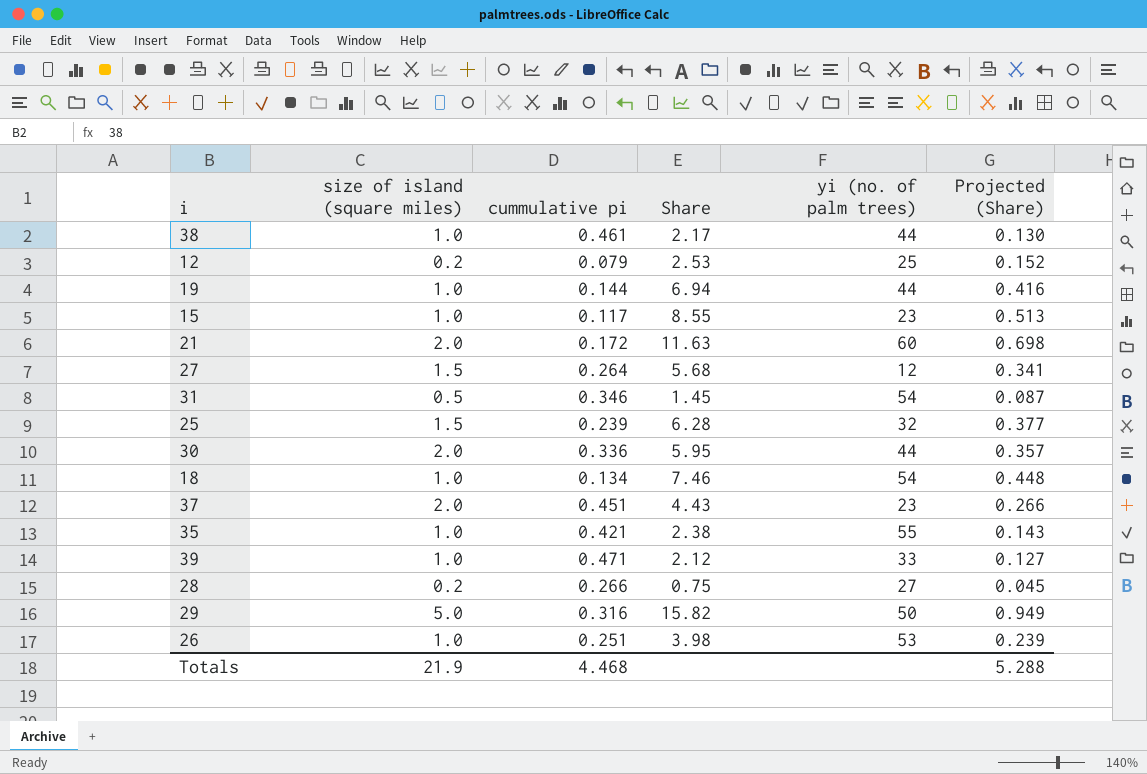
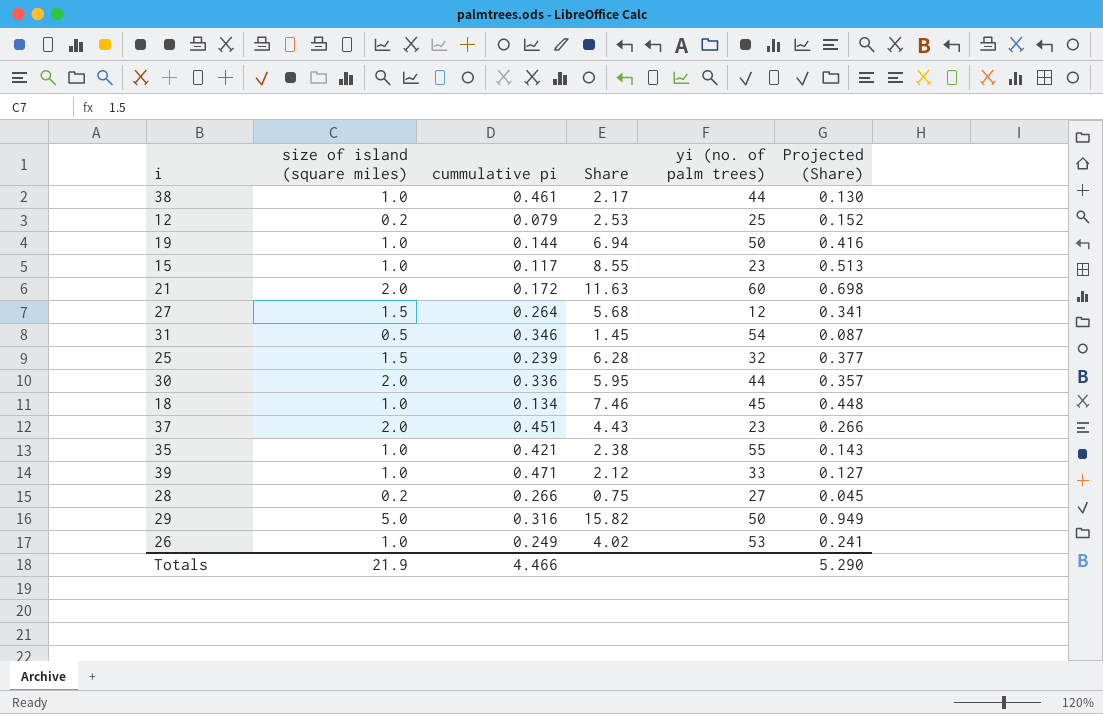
19 | yi (no. of palm trees): 44 -> 50
18 | yi (no. of palm trees): 54 -> 45
26 | cummulative pi: 0.251 -> 0.249
26 | Share: 3.98 -> 4.02
26 | Projected (Share): 0.239 -> 0.241
Totals | cummulative pi: 4.468 -> 4.466
Totals | Projected (Share): 5.288 -> 5.290

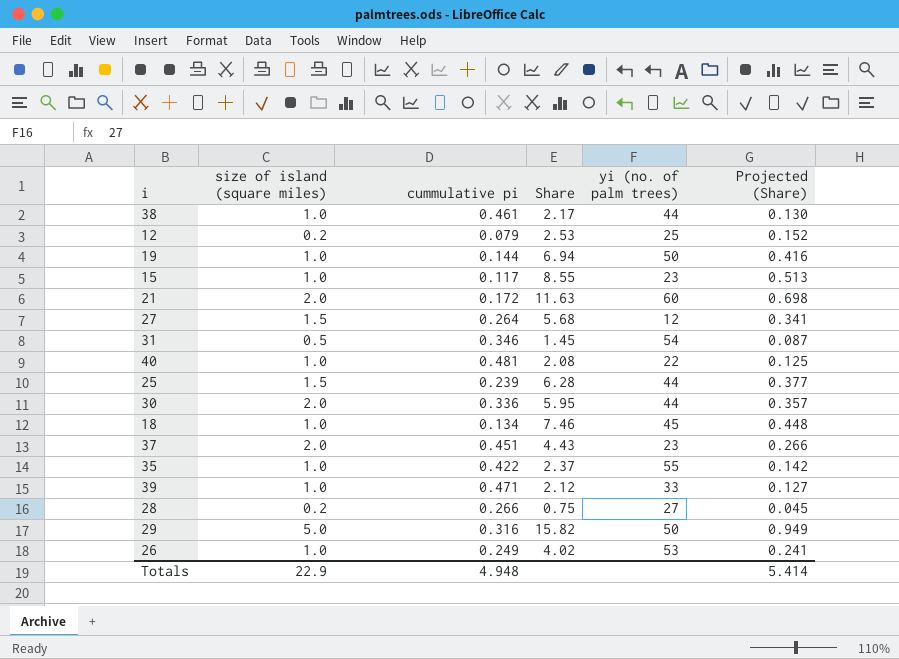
row 40: none -> 1.0 | 0.481 | 2.08 | 22 | 0.125
25 | yi (no. of palm trees): 32 -> 44
35 | cummulative pi: 0.421 -> 0.422
35 | Share: 2.38 -> 2.37
35 | Projected (Share): 0.143 -> 0.142
Totals | size of island (square miles): 21.9 -> 22.9
Totals | cummulative pi: 4.466 -> 4.948
Totals | Projected (Share): 5.290 -> 5.414

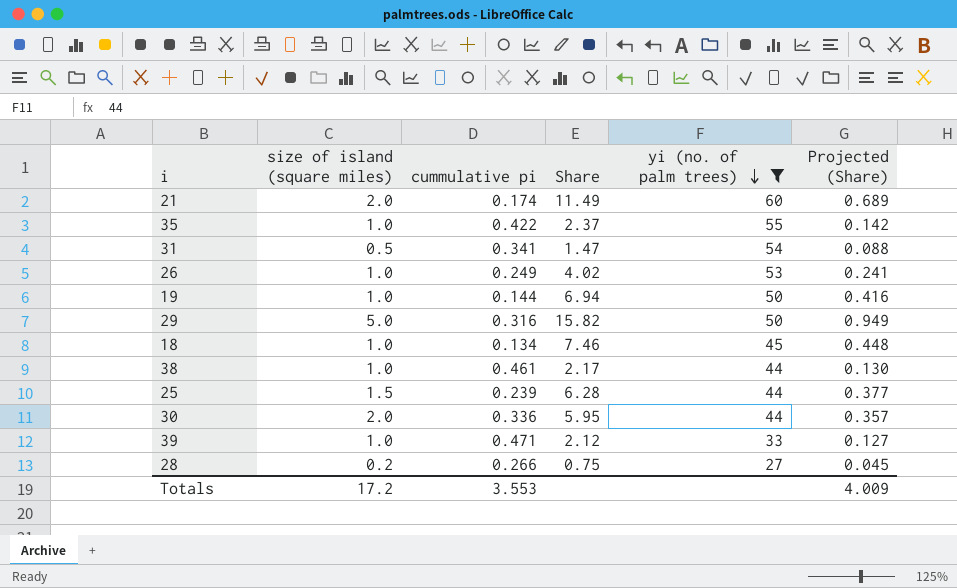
filter: none -> yi (no. of palm trees) >= 27
row order: none -> yi (no. of palm trees) descending
21 | cummulative pi: 0.172 -> 0.174
21 | Share: 11.63 -> 11.49
21 | Projected (Share): 0.698 -> 0.689
31 | cummulative pi: 0.346 -> 0.341
31 | Share: 1.45 -> 1.47
31 | Projected (Share): 0.087 -> 0.088
Totals | size of island (square miles): 22.9 -> 17.2
Totals | cummulative pi: 4.948 -> 3.553
Totals | Projected (Share): 5.414 -> 4.009

